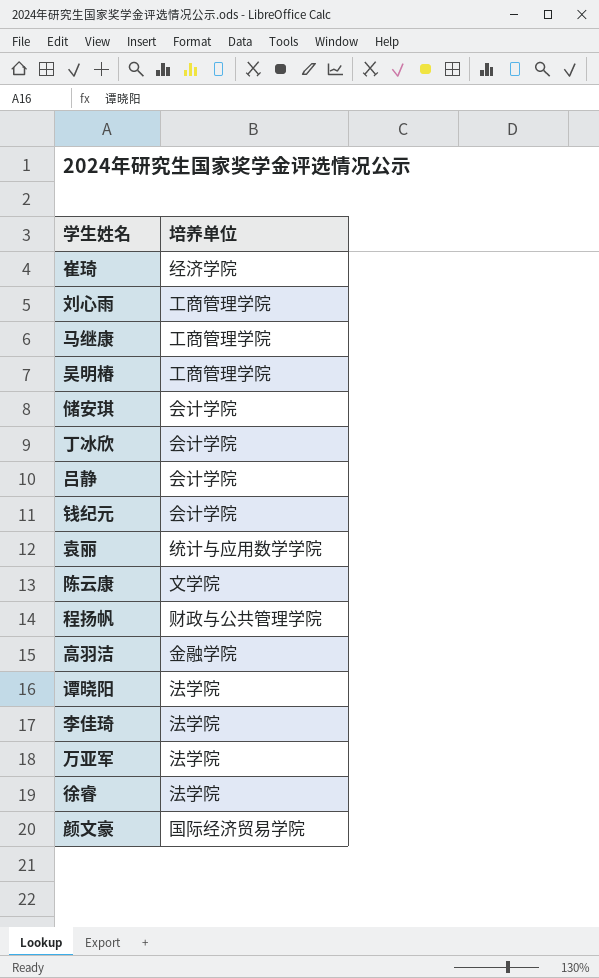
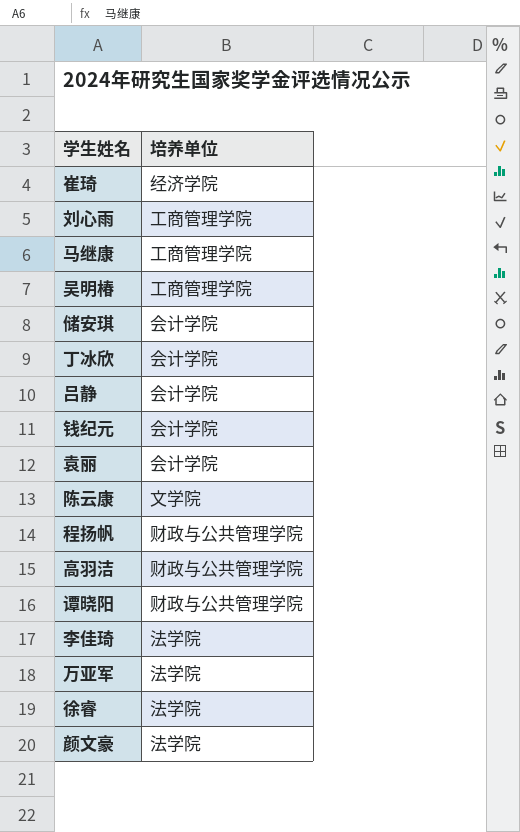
袁丽 | 培养单位: 统计与应用数学学院 -> 会计学院
高羽洁 | 培养单位: 金融学院 -> 财政与公共管理学院
谭晓阳 | 培养单位: 法学院 -> 财政与公共管理学院
颜文豪 | 培养单位: 国际经济贸易学院 -> 法学院

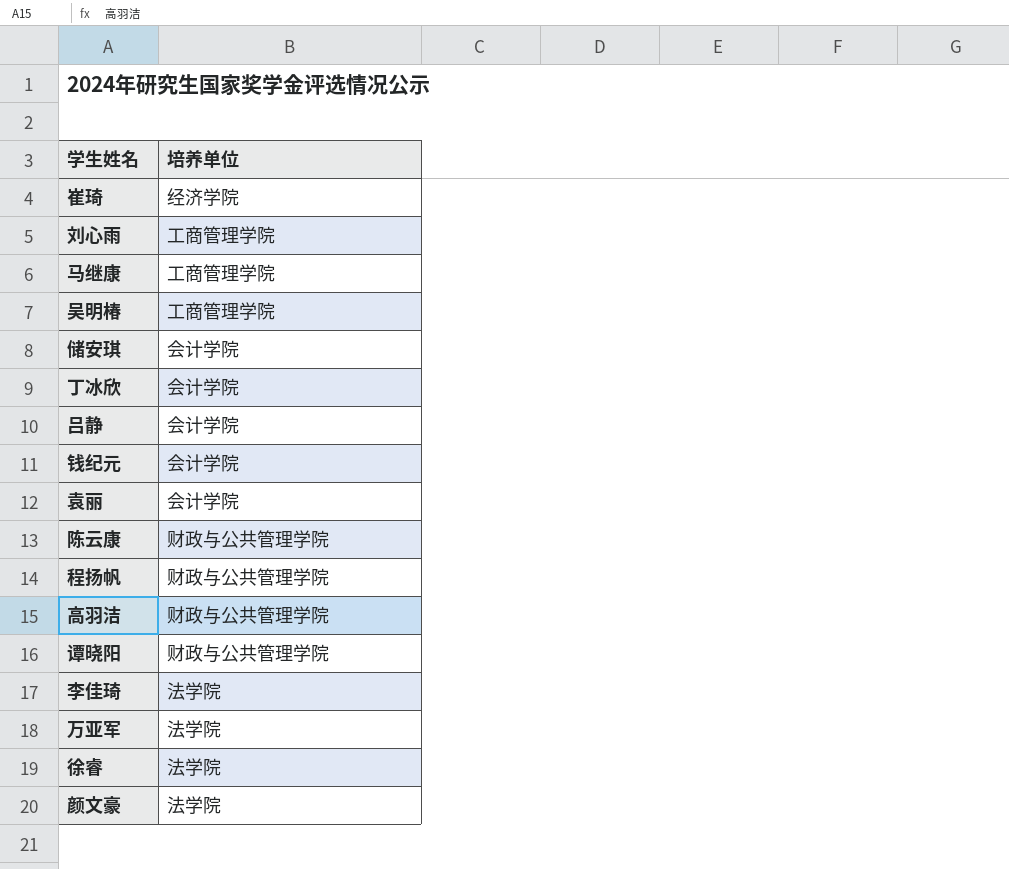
陈云康 | 培养单位: 文学院 -> 财政与公共管理学院

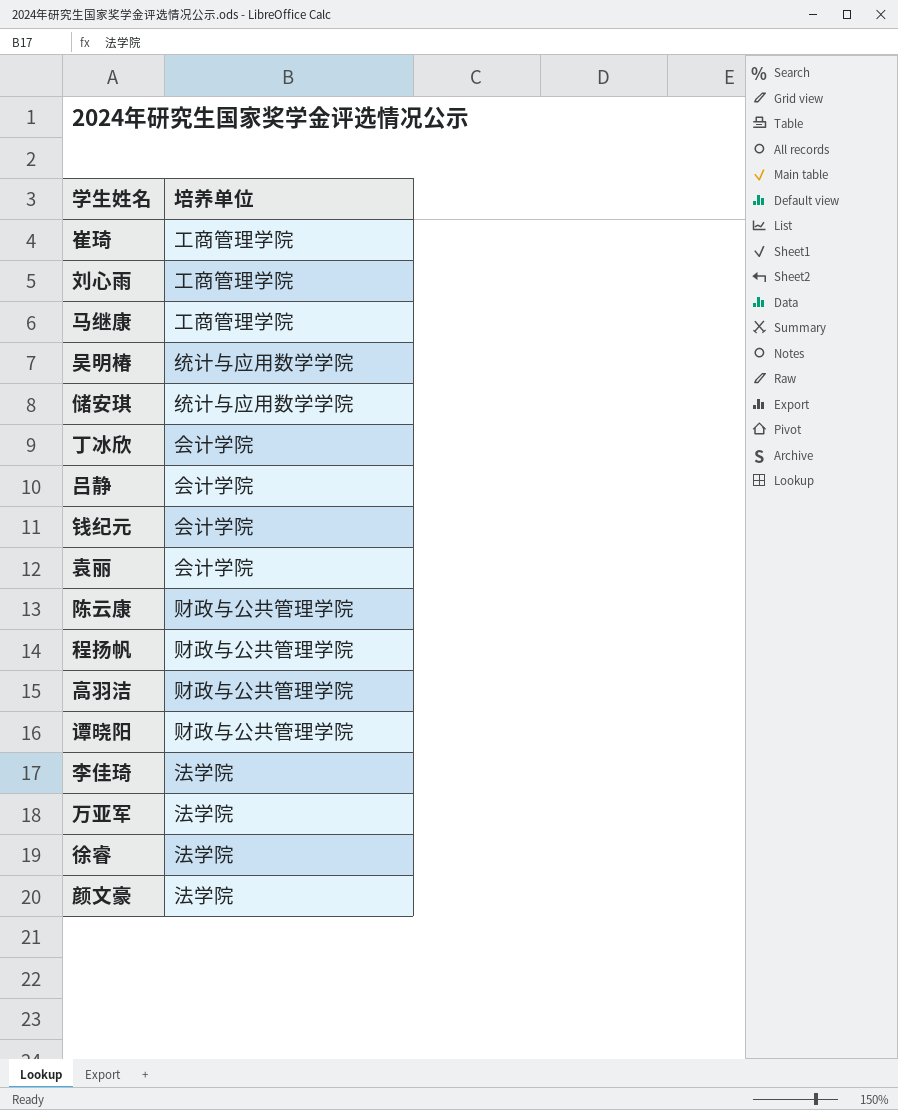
崔琦 | 培养单位: 经济学院 -> 工商管理学院
吴明椿 | 培养单位: 工商管理学院 -> 统计与应用数学学院
储安琪 | 培养单位: 会计学院 -> 统计与应用数学学院

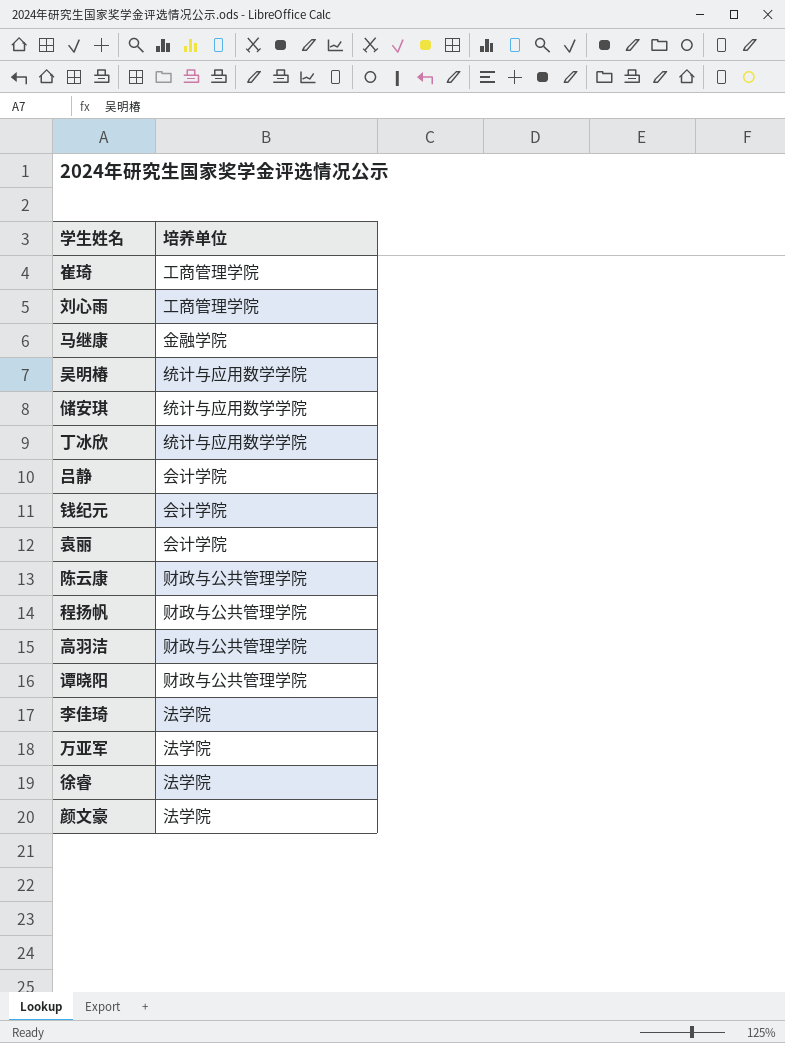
马继康 | 培养单位: 工商管理学院 -> 金融学院
丁冰欣 | 培养单位: 会计学院 -> 统计与应用数学学院

